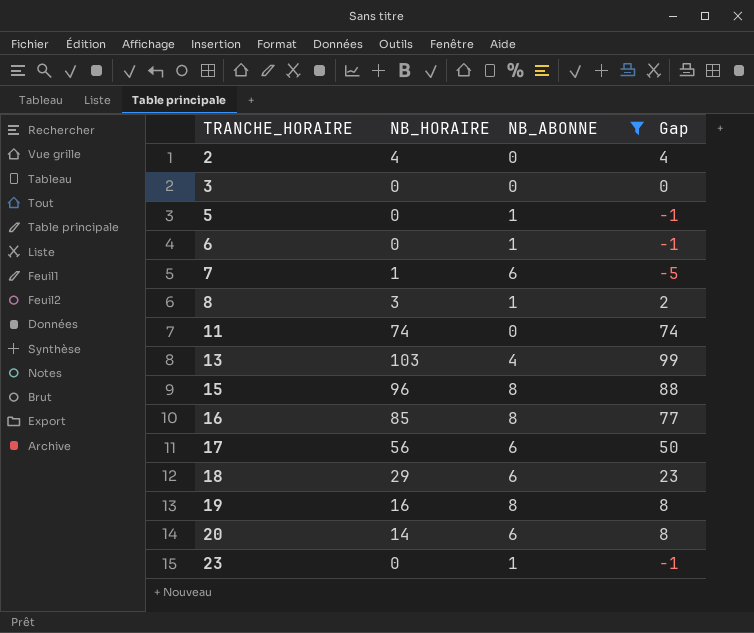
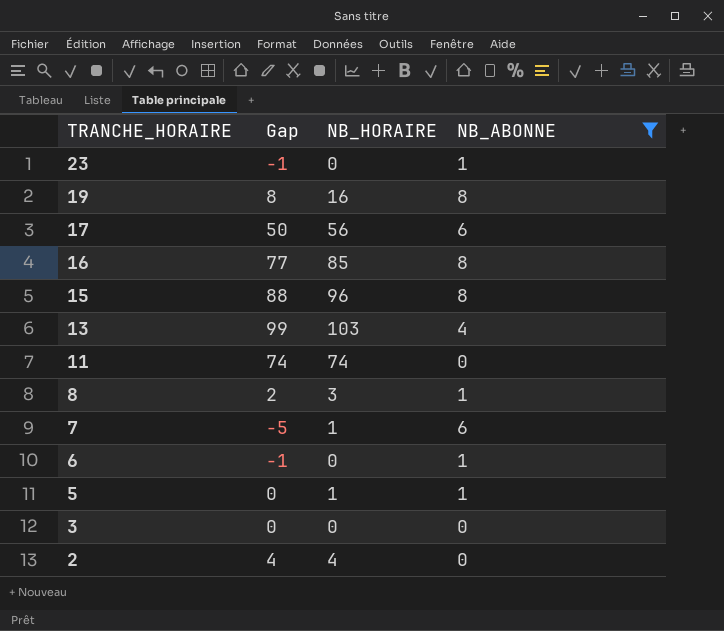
row order: TRANCHE_HORAIRE ascending -> TRANCHE_HORAIRE descending
column Gap | position: 4 -> 2
row 18: 29 | 6 | 23 -> none
row 20: 14 | 6 | 8 -> none
5 | Gap: -1 -> 0
5 | NB_HORAIRE: 0 -> 1

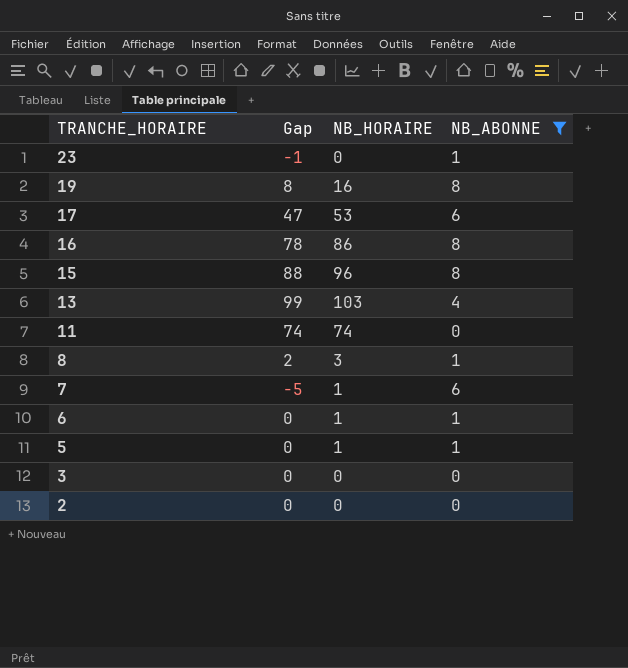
17 | Gap: 50 -> 47
17 | NB_HORAIRE: 56 -> 53
16 | Gap: 77 -> 78
16 | NB_HORAIRE: 85 -> 86
6 | Gap: -1 -> 0
6 | NB_HORAIRE: 0 -> 1
2 | Gap: 4 -> 0
2 | NB_HORAIRE: 4 -> 0

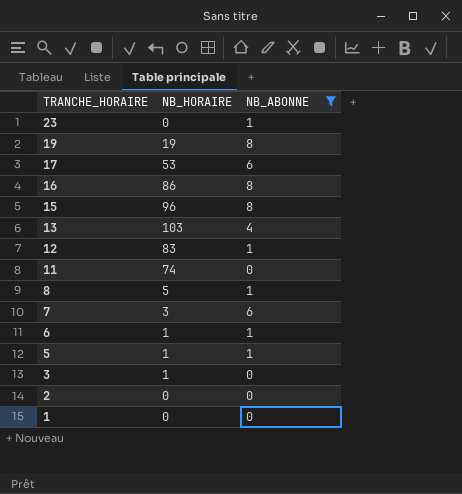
column Gap | formula: [NB_HORAIRE] - [NB_ABONNE] -> none
19 | NB_HORAIRE: 16 -> 19
row 12: none -> 83 | 1
8 | NB_HORAIRE: 3 -> 5
7 | NB_HORAIRE: 1 -> 3
3 | NB_HORAIRE: 0 -> 1
row 1: none -> 0 | 0

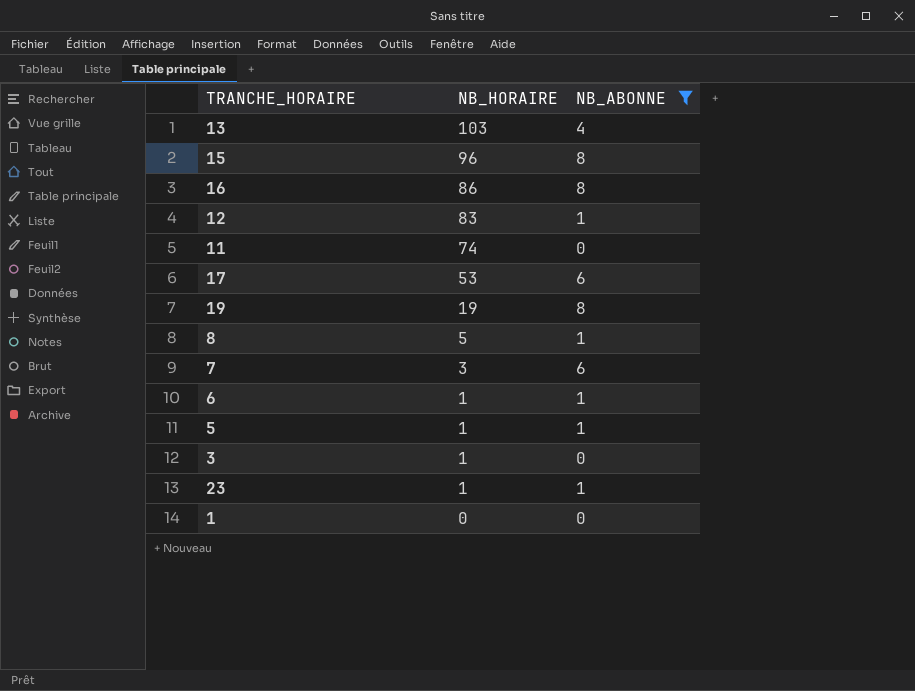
row order: TRANCHE_HORAIRE descending -> NB_HORAIRE descending
row 2: 0 | 0 -> none
23 | NB_HORAIRE: 0 -> 1

